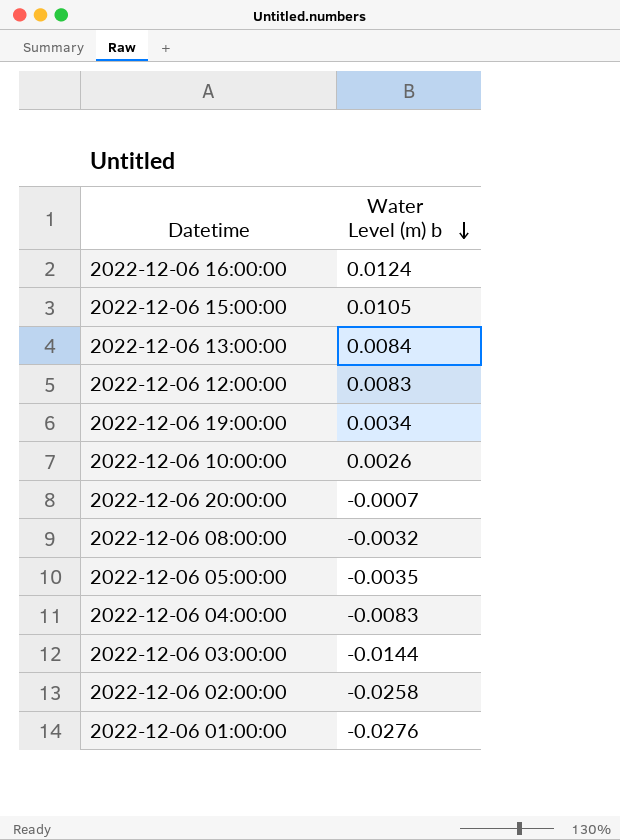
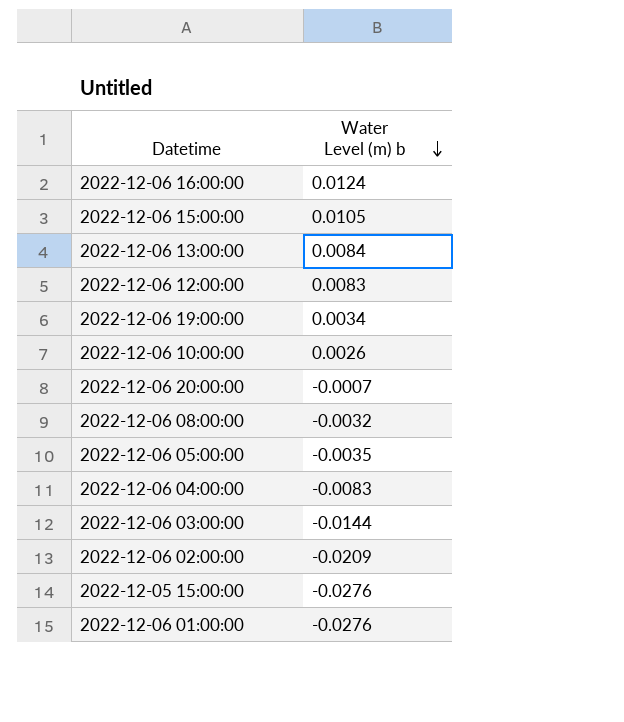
2022-12-06 02:00:00 | Water Level (m) b: -0.0258 -> -0.0209
row 2022-12-05 15:00:00: none -> -0.0276

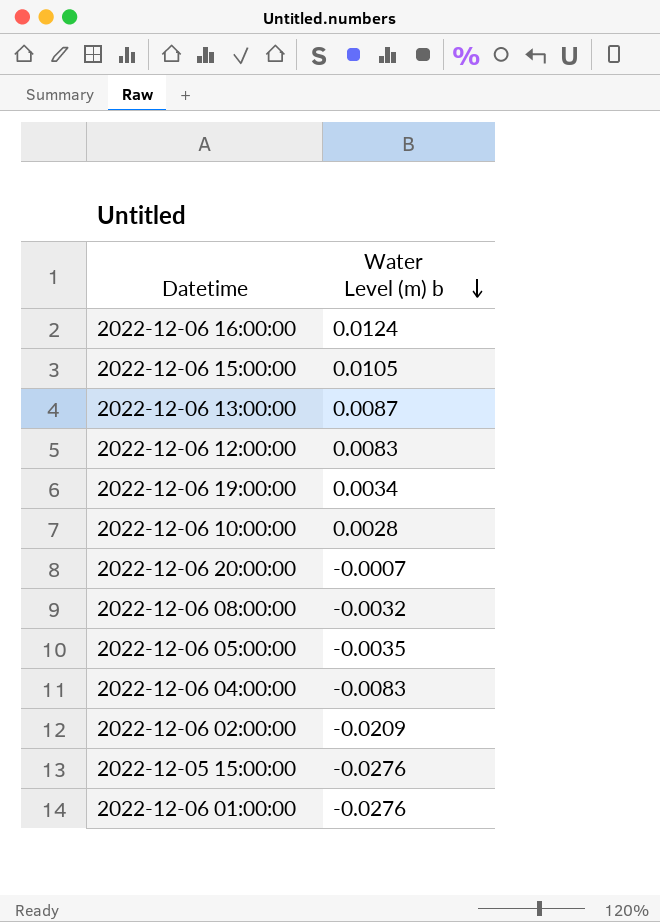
row 2022-12-06 03:00:00: -0.0144 -> none
2022-12-06 13:00:00 | Water Level (m) b: 0.0084 -> 0.0087
2022-12-06 10:00:00 | Water Level (m) b: 0.0026 -> 0.0028

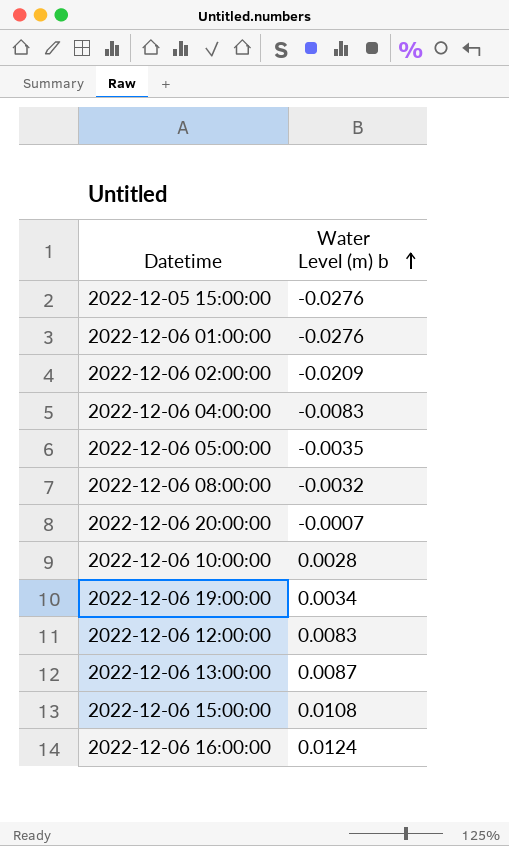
row order: Water Level (m) b descending -> Water Level (m) b ascending
2022-12-06 15:00:00 | Water Level (m) b: 0.0105 -> 0.0108

